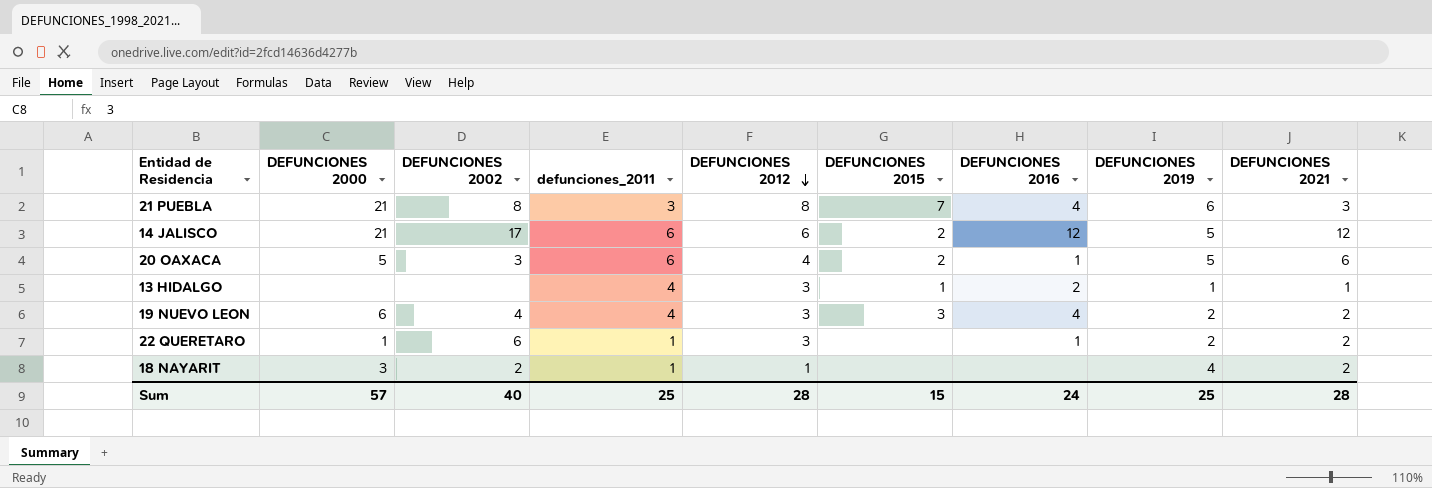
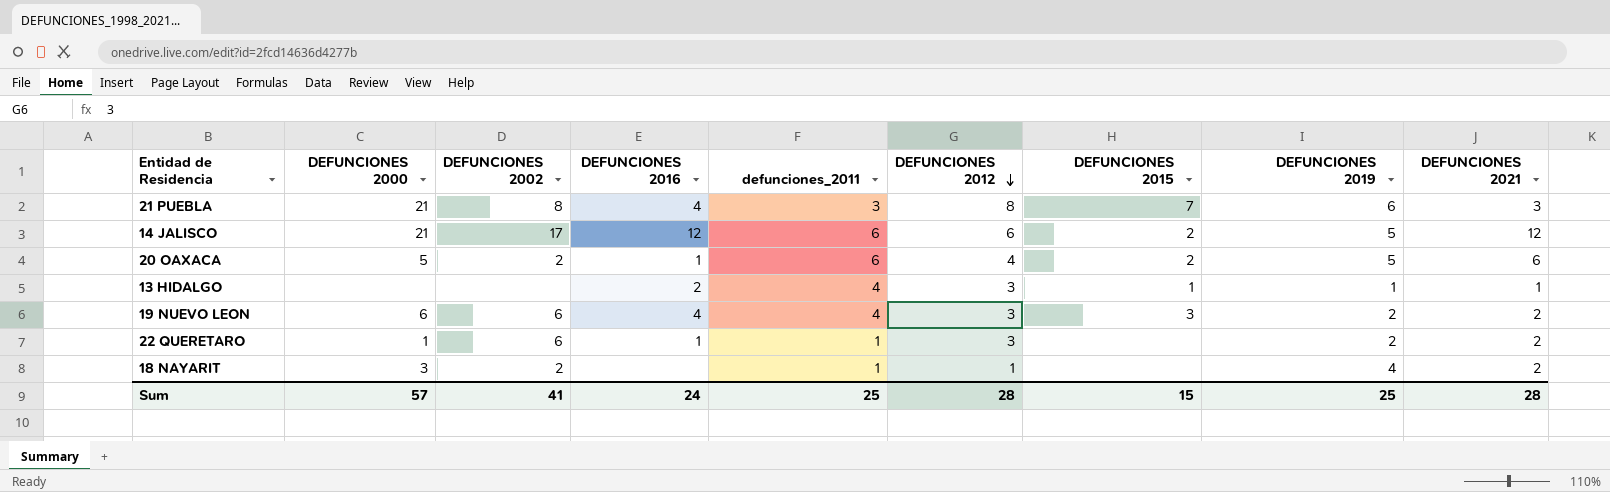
column DEFUNCIONES 2016 | position: 7 -> 4
20 OAXACA | DEFUNCIONES 2002: 3 -> 2
19 NUEVO LEON | DEFUNCIONES 2002: 4 -> 6
Sum | DEFUNCIONES 2002: 40 -> 41

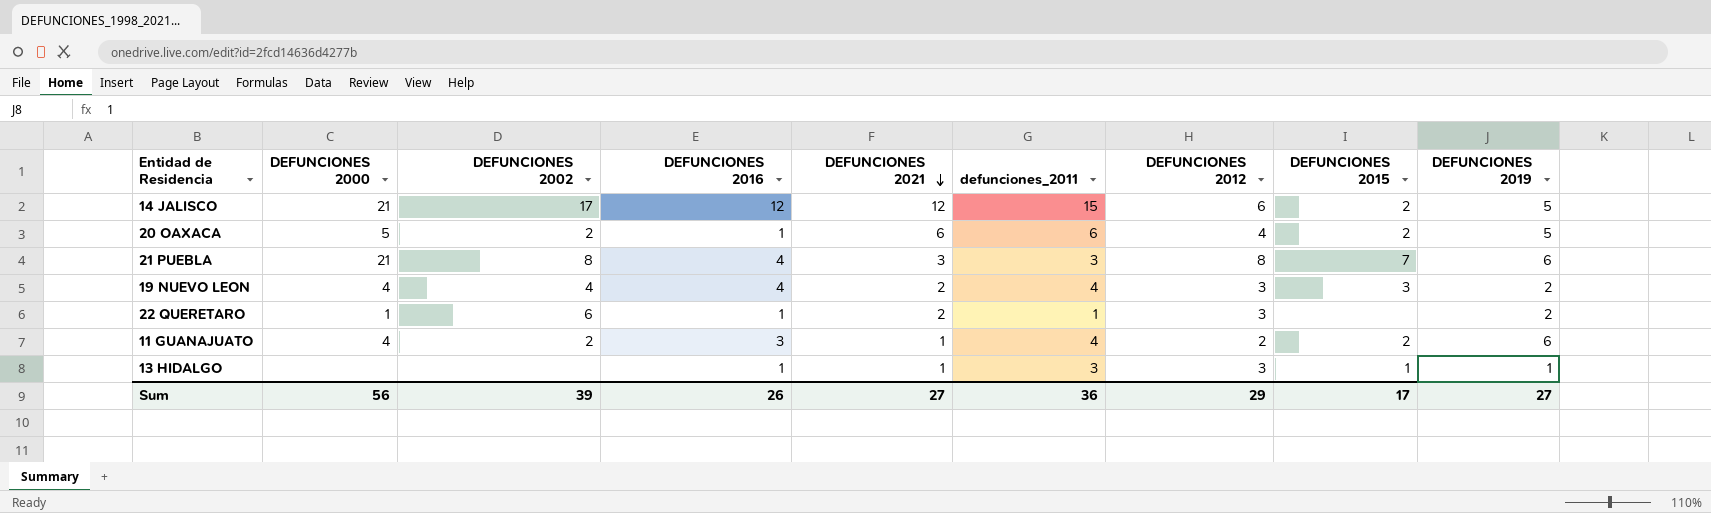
row order: DEFUNCIONES 2012 descending -> DEFUNCIONES 2021 descending
column DEFUNCIONES 2021 | position: 9 -> 5
row 18 NAYARIT: 3 | 2 | none | 1 | 1 | none | 4 | 2 -> none
14 JALISCO | defunciones_2011: 6 -> 15
19 NUEVO LEON | DEFUNCIONES 2000: 6 -> 4
19 NUEVO LEON | DEFUNCIONES 2002: 6 -> 4
row 11 GUANAJUATO: none -> 4 | 2 | 3 | 1 | 4 | 2 | 2 | 6
13 HIDALGO | DEFUNCIONES 2016: 2 -> 1
13 HIDALGO | defunciones_2011: 4 -> 3
Sum | DEFUNCIONES 2000: 57 -> 56
Sum | DEFUNCIONES 2002: 41 -> 39
Sum | DEFUNCIONES 2016: 24 -> 26
Sum | DEFUNCIONES 2021: 28 -> 27
Sum | defunciones_2011: 25 -> 36
Sum | DEFUNCIONES 2012: 28 -> 29
Sum | DEFUNCIONES 2015: 15 -> 17
Sum | DEFUNCIONES 2019: 25 -> 27

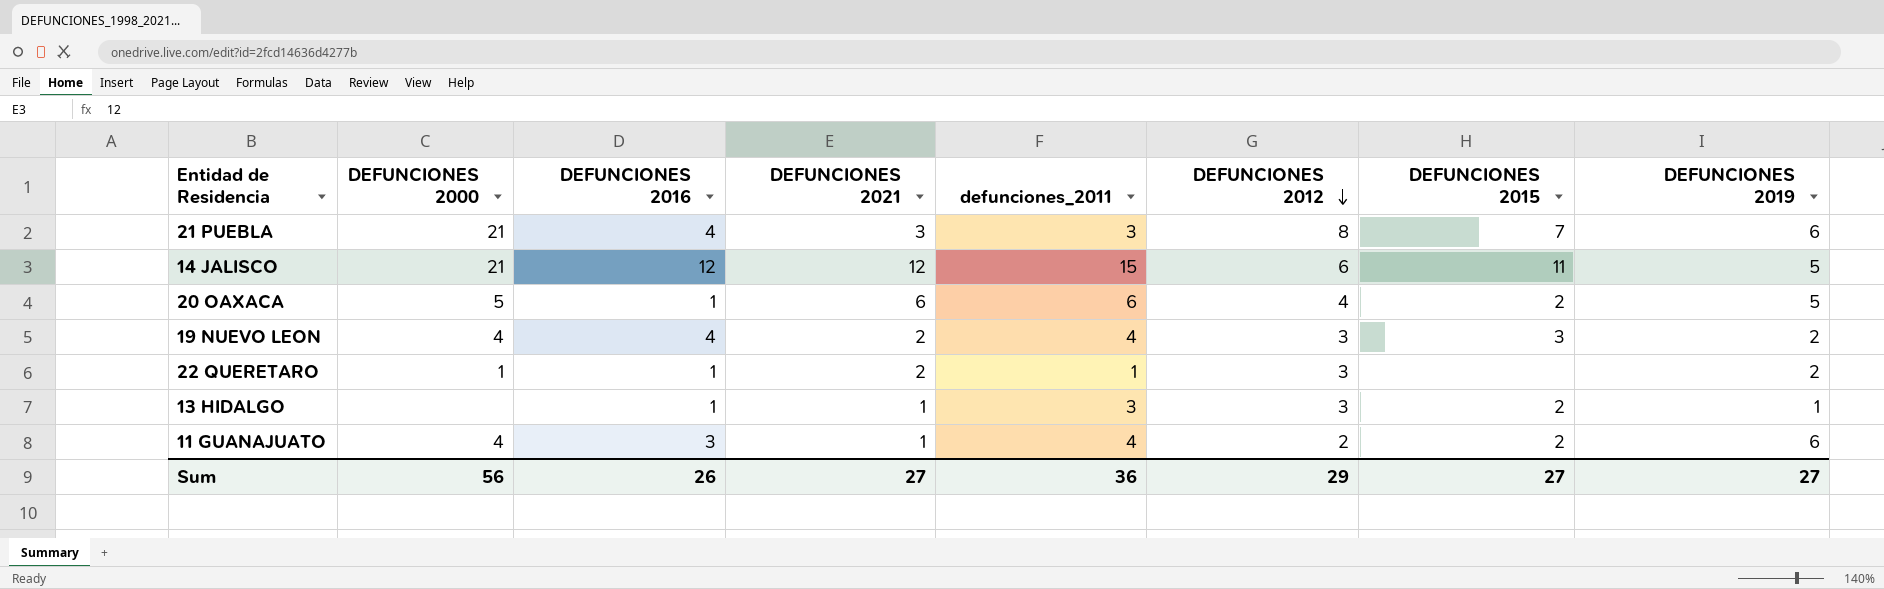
row order: DEFUNCIONES 2021 descending -> DEFUNCIONES 2012 descending
column DEFUNCIONES 2002 | position: 3 -> none
14 JALISCO | DEFUNCIONES 2015: 2 -> 11
13 HIDALGO | DEFUNCIONES 2015: 1 -> 2
Sum | DEFUNCIONES 2015: 17 -> 27

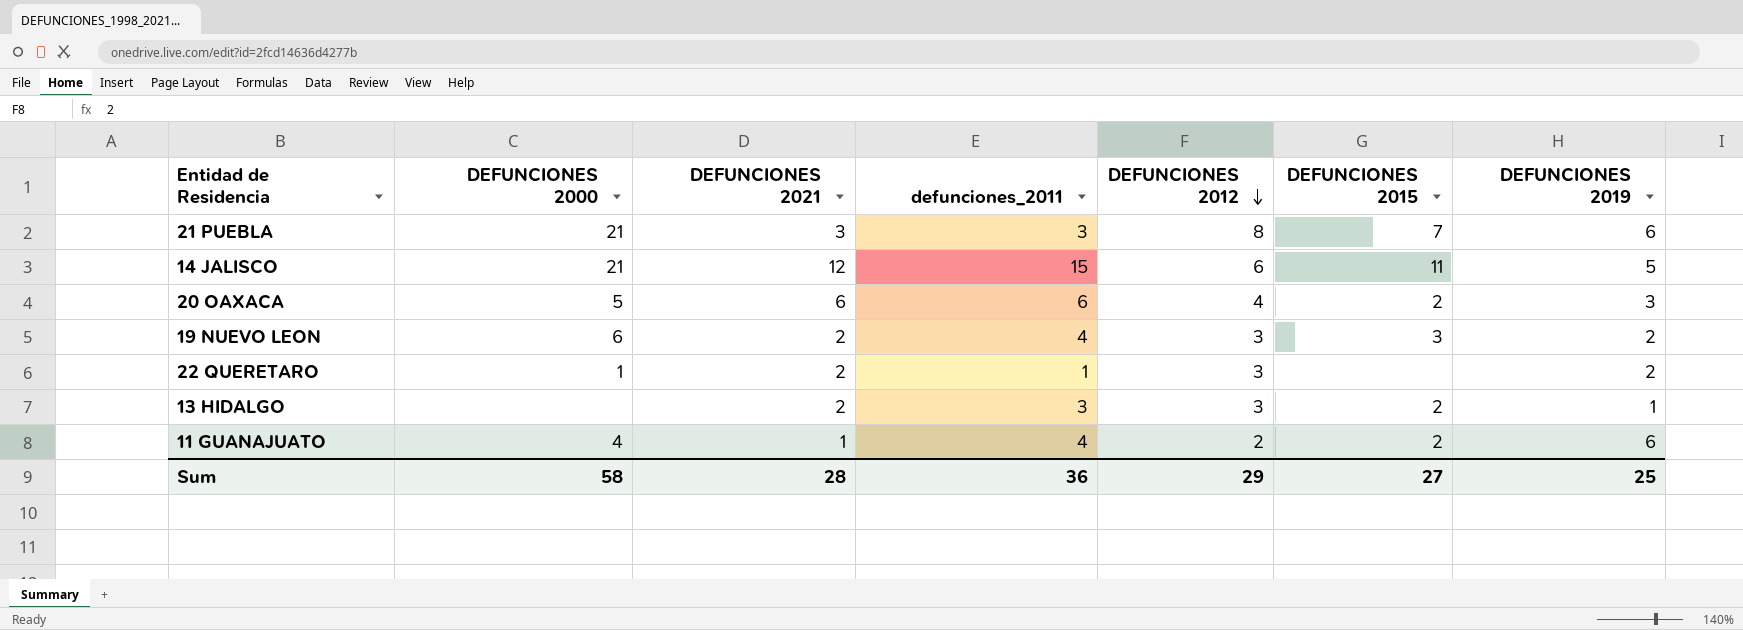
column DEFUNCIONES 2016 | position: 3 -> none
20 OAXACA | DEFUNCIONES 2019: 5 -> 3
19 NUEVO LEON | DEFUNCIONES 2000: 4 -> 6
13 HIDALGO | DEFUNCIONES 2021: 1 -> 2
Sum | DEFUNCIONES 2000: 56 -> 58
Sum | DEFUNCIONES 2021: 27 -> 28
Sum | DEFUNCIONES 2019: 27 -> 25

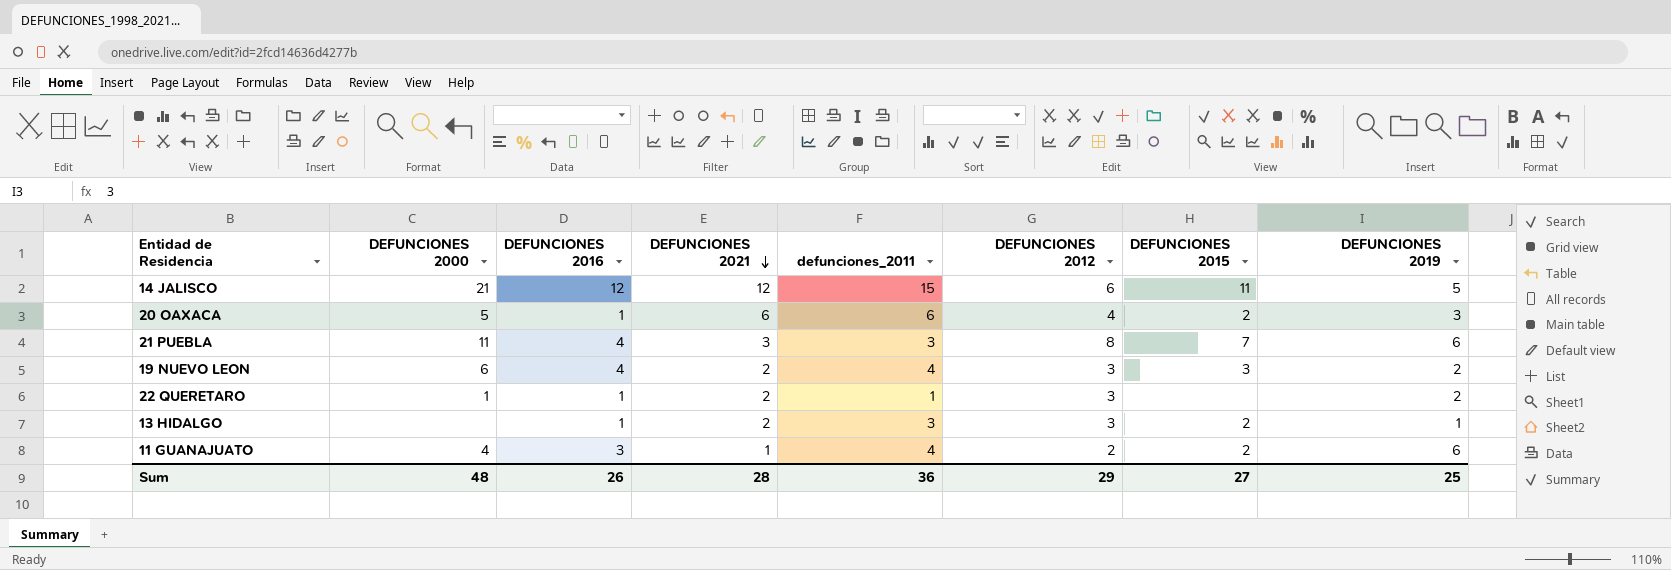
row order: DEFUNCIONES 2012 descending -> DEFUNCIONES 2021 descending
column DEFUNCIONES 2016 | position: none -> 3
21 PUEBLA | DEFUNCIONES 2000: 21 -> 11
Sum | DEFUNCIONES 2000: 58 -> 48

